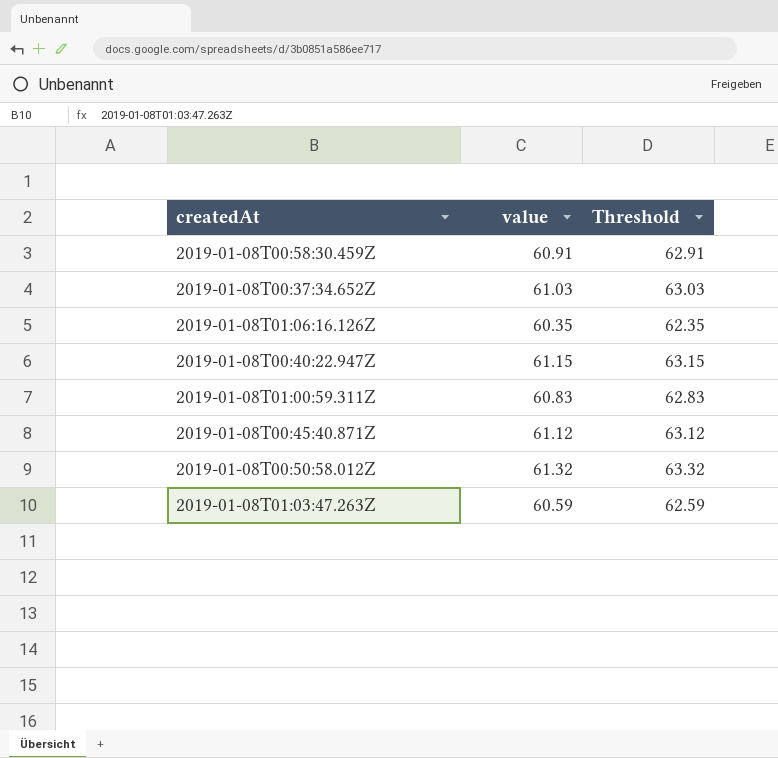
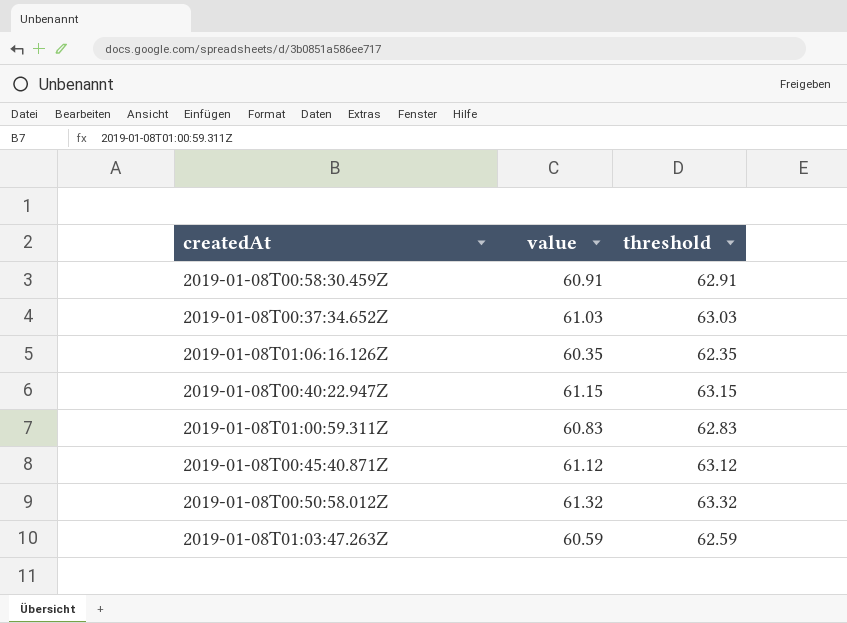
column name: Threshold -> threshold

